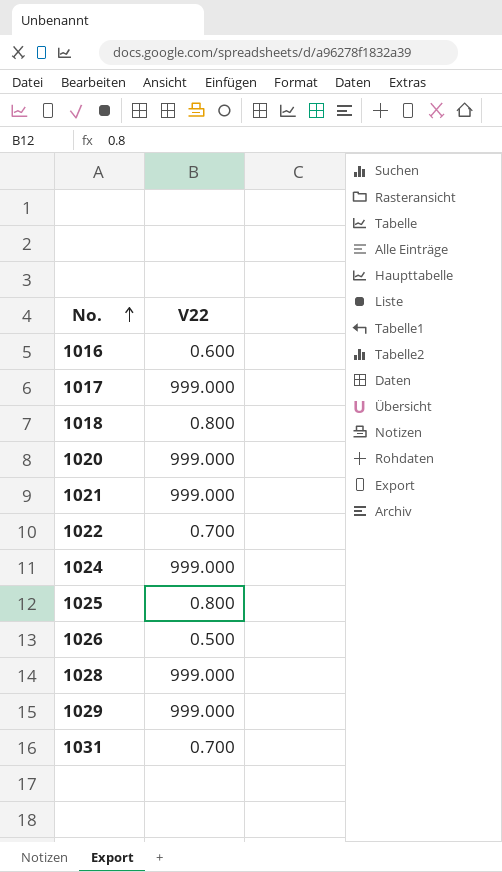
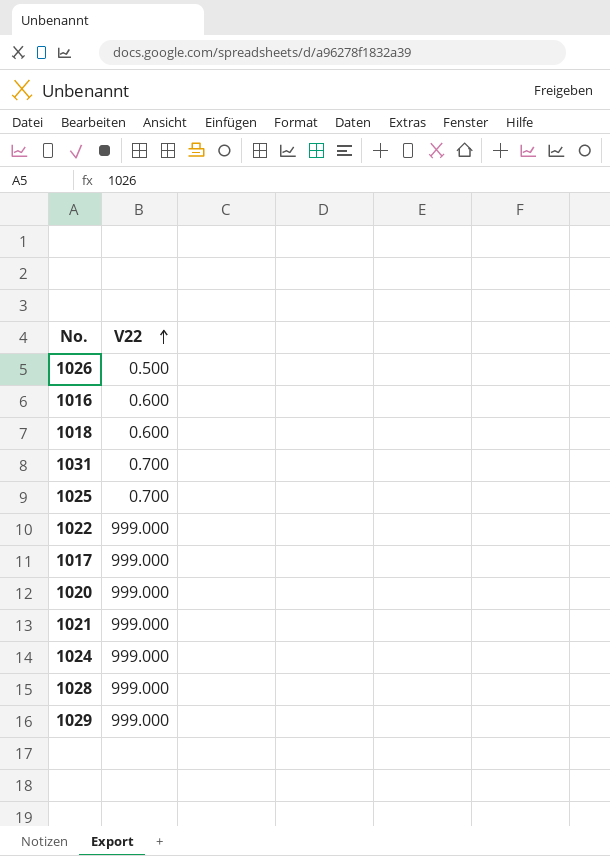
row order: No. ascending -> V22 ascending
1018 | V22: 0.800 -> 0.600
1025 | V22: 0.800 -> 0.700
1022 | V22: 0.700 -> 999.000

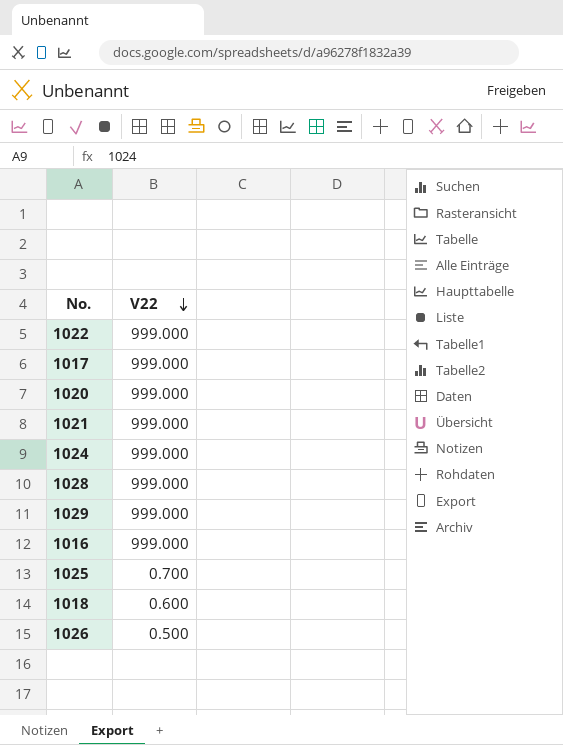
row order: V22 ascending -> V22 descending
row 1031: 0.700 -> none
1016 | V22: 0.600 -> 999.000

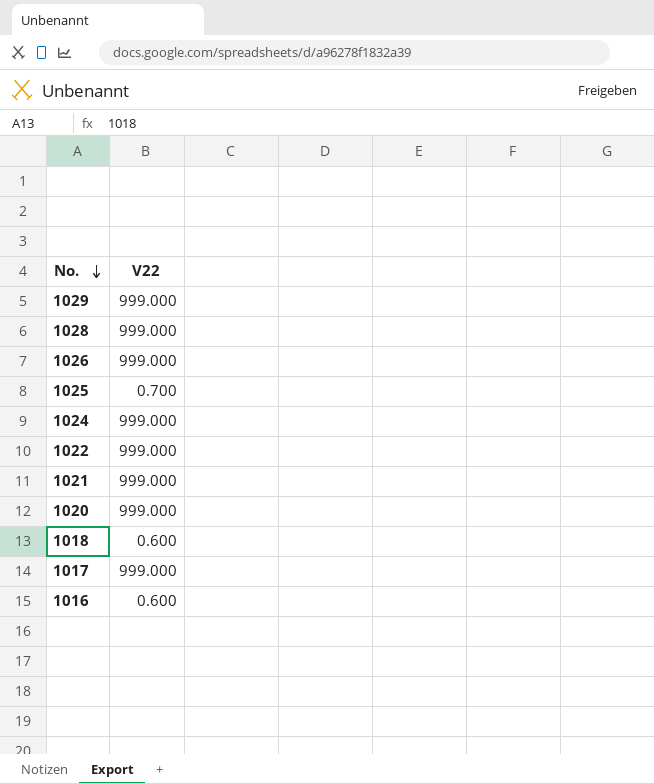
row order: V22 descending -> No. descending
1026 | V22: 0.500 -> 999.000
1016 | V22: 999.000 -> 0.600

